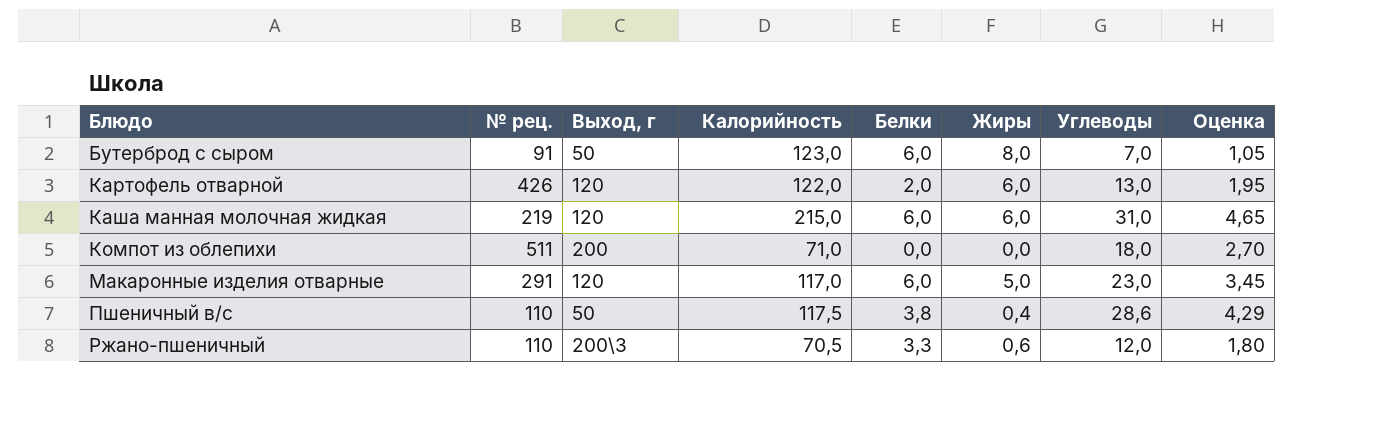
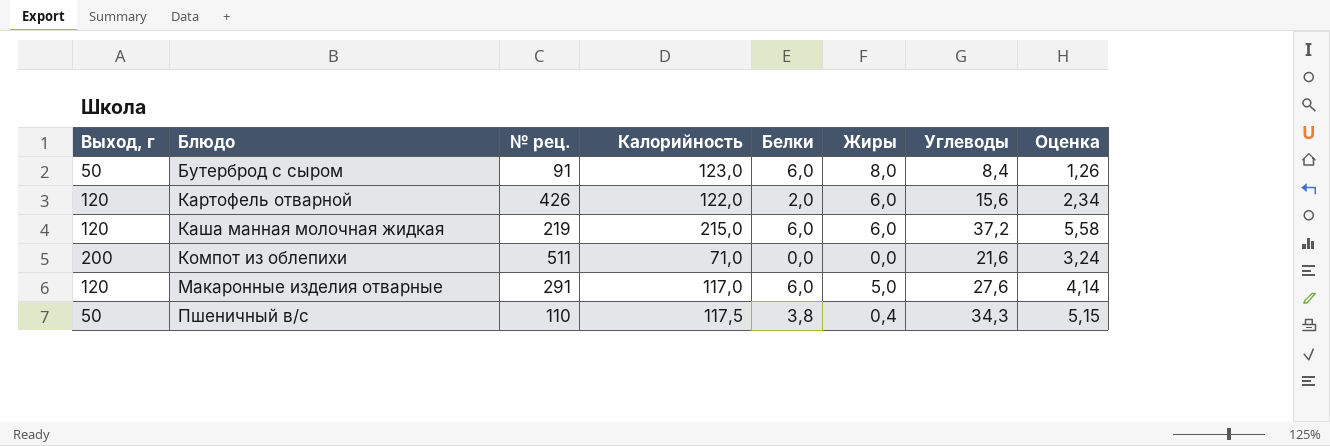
column Выход, г | position: 3 -> 1
row Ржано-пшеничный: 110 | 200\3 | 70,5 | 3,3 | 0,6 | 12,0 | 1,80 -> none
Бутерброд с сыром | Углеводы: 7,0 -> 8,4
Бутерброд с сыром | Оценка: 1,05 -> 1,26
Картофель отварной | Углеводы: 13,0 -> 15,6
Картофель отварной | Оценка: 1,95 -> 2,34
Каша манная молочная жидкая | Углеводы: 31,0 -> 37,2
Каша манная молочная жидкая | Оценка: 4,65 -> 5,58
Компот из облепихи | Углеводы: 18,0 -> 21,6
Компот из облепихи | Оценка: 2,70 -> 3,24
Макаронные изделия отварные | Углеводы: 23,0 -> 27,6
Макаронные изделия отварные | Оценка: 3,45 -> 4,14
Пшеничный в/с | Углеводы: 28,6 -> 34,3
Пшеничный в/с | Оценка: 4,29 -> 5,15

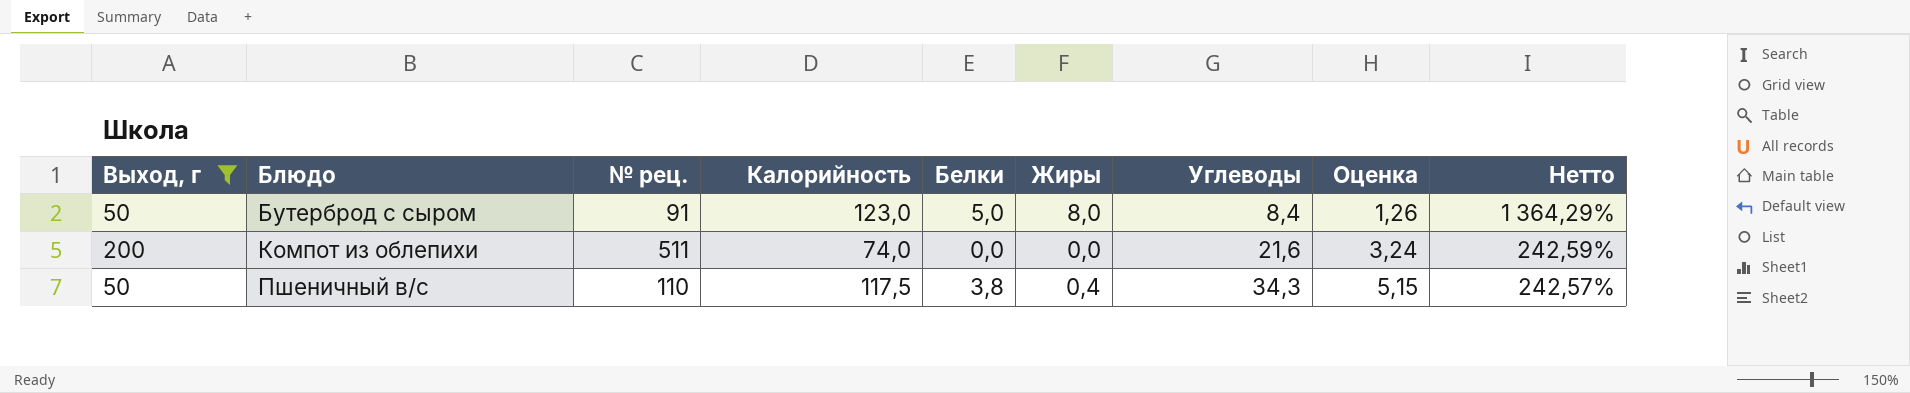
filter: none -> Выход, г != 120
column Нетто | formula: none -> ([Калорийность] - [Углеводы]) / [Углеводы]
Бутерброд с сыром | Белки: 6,0 -> 5,0
Компот из облепихи | Калорийность: 71,0 -> 74,0

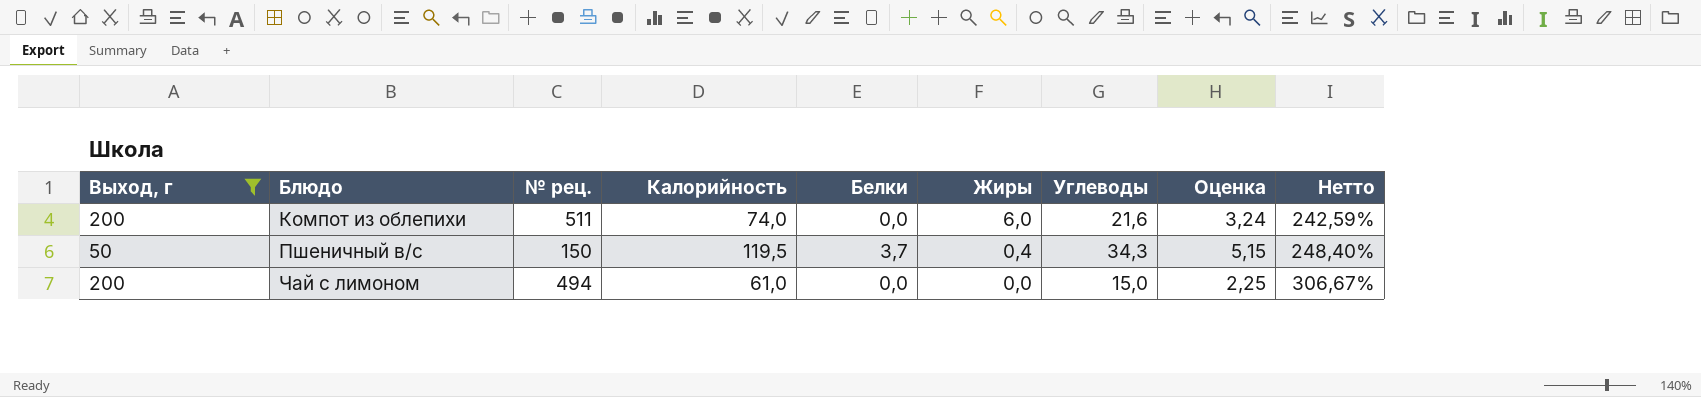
row Бутерброд с сыром: 50 | 91 | 123,0 | 5,0 | 8,0 | 8,4 | 1,26 | 1 364,29% -> none
Компот из облепихи | Жиры: 0,0 -> 6,0
Пшеничный в/с | № рец.: 110 -> 150
Пшеничный в/с | Калорийность: 117,5 -> 119,5
Пшеничный в/с | Белки: 3,8 -> 3,7
Пшеничный в/с | Нетто: 242,57% -> 248,40%
row Чай с лимоном: none -> 200 | 494 | 61,0 | 0,0 | 0,0 | 15,0 | 2,25 | 306,67%

